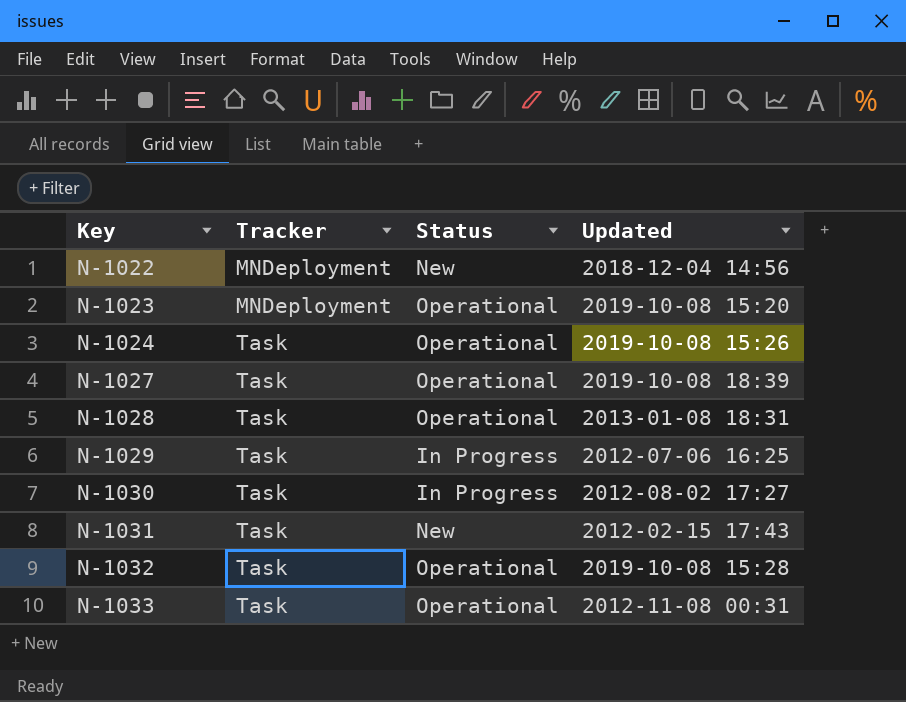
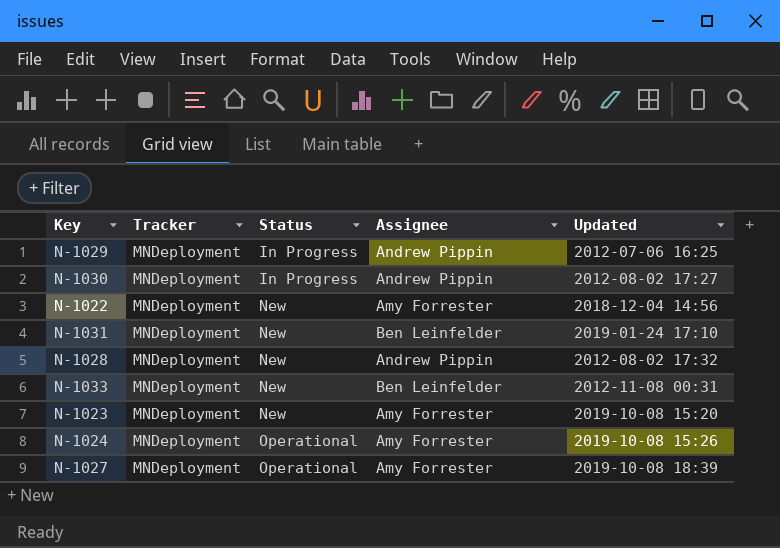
row order: Key ascending -> Status ascending
column Assignee | position: none -> 4
row N-1032: Task | Operational | 2019-10-08 15:28 -> none
N-1029 | Tracker: Task -> MNDeployment
N-1030 | Tracker: Task -> MNDeployment
N-1031 | Tracker: Task -> MNDeployment
N-1031 | Updated: 2012-02-15 17:43 -> 2019-01-24 17:10
N-1028 | Tracker: Task -> MNDeployment
N-1028 | Status: Operational -> New
N-1028 | Updated: 2013-01-08 18:31 -> 2012-08-02 17:32
N-1033 | Tracker: Task -> MNDeployment
N-1033 | Status: Operational -> New
N-1023 | Status: Operational -> New
N-1024 | Tracker: Task -> MNDeployment
N-1027 | Tracker: Task -> MNDeployment

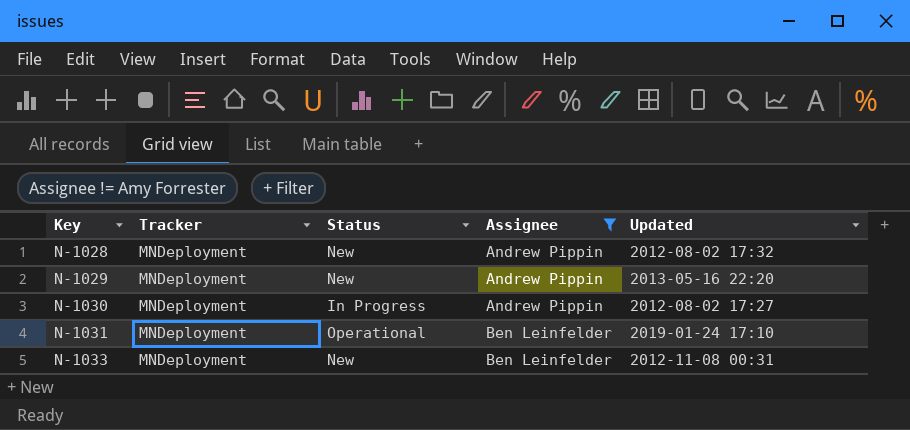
filter: none -> Assignee != Amy Forrester
row order: Status ascending -> Key ascending
N-1029 | Status: In Progress -> New
N-1029 | Updated: 2012-07-06 16:25 -> 2013-05-16 22:20
N-1031 | Status: New -> Operational

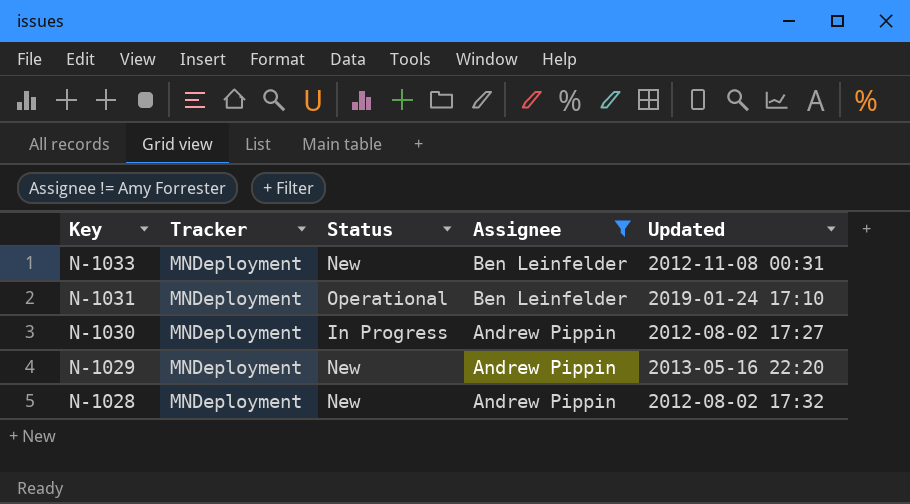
row order: Key ascending -> Key descending

